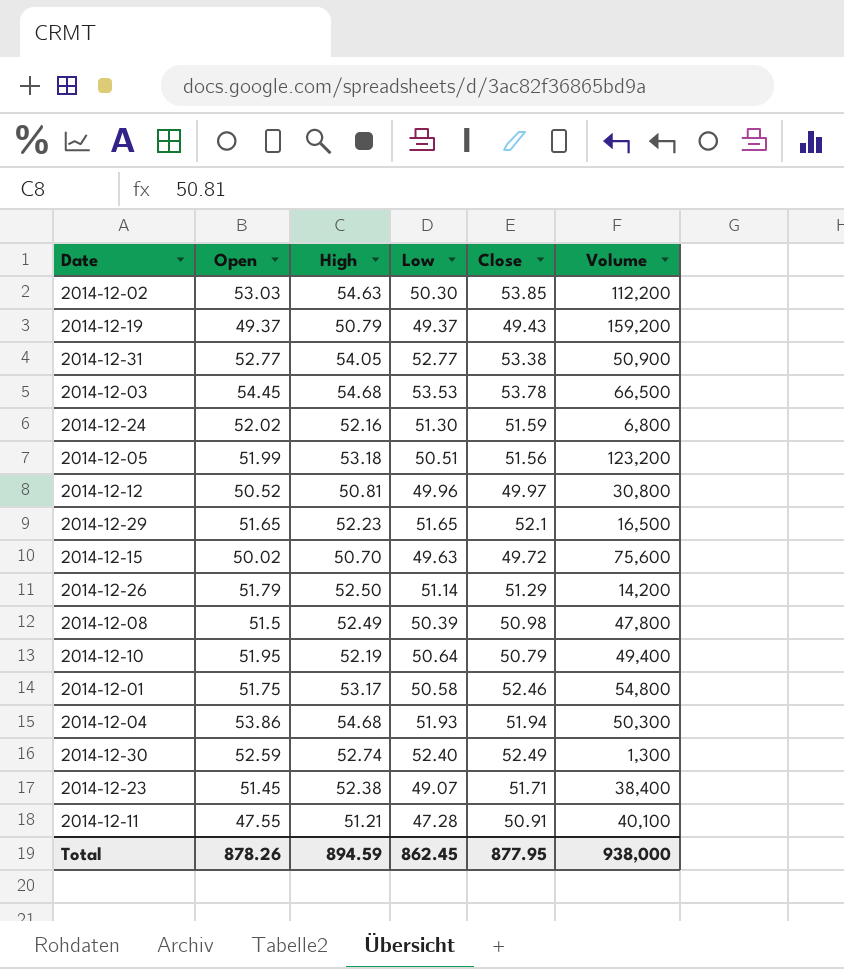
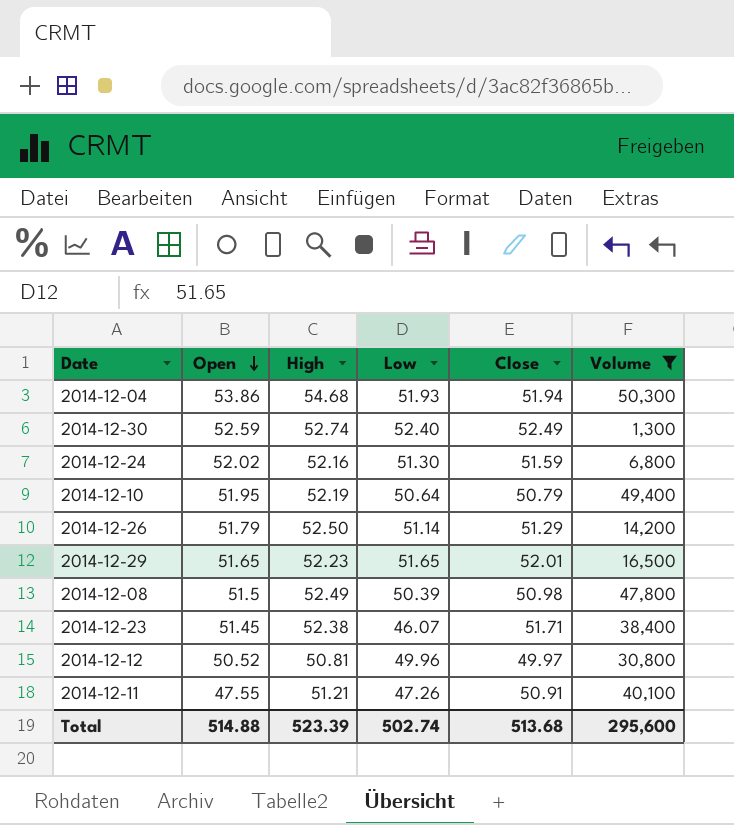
filter: none -> Volume <= 50,300
row order: none -> Open descending
2014-12-29 | Close: 52.1 -> 52.01
2014-12-23 | Low: 49.07 -> 46.07
2014-12-11 | Low: 47.28 -> 47.26
Total | Open: 878.26 -> 514.88
Total | High: 894.59 -> 523.39
Total | Low: 862.45 -> 502.74
Total | Close: 877.95 -> 513.68
Total | Volume: 938,000 -> 295,600

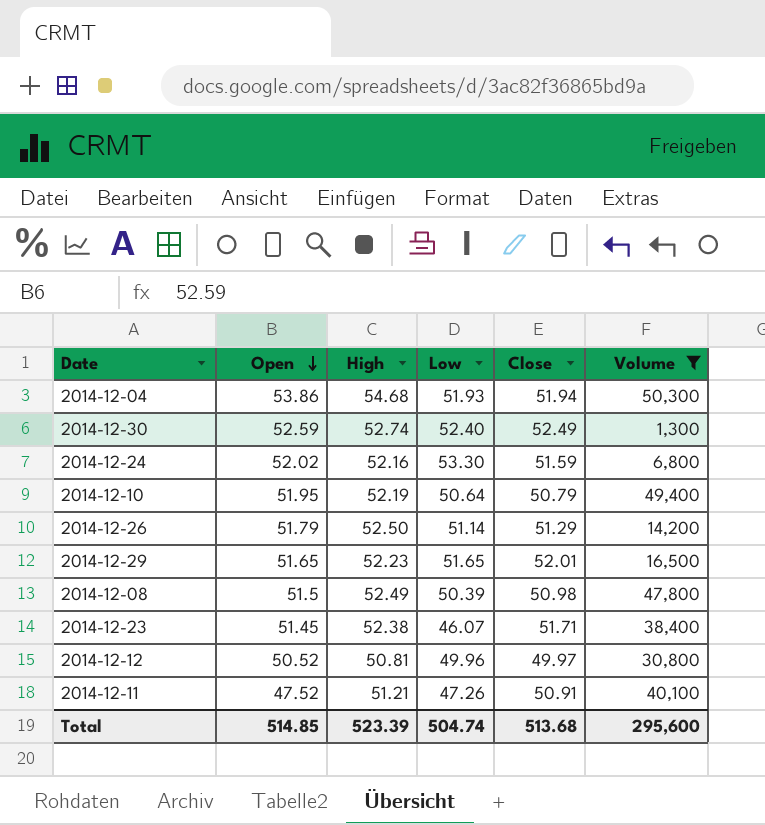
2014-12-24 | Low: 51.30 -> 53.30
2014-12-11 | Open: 47.55 -> 47.52
Total | Open: 514.88 -> 514.85
Total | Low: 502.74 -> 504.74

